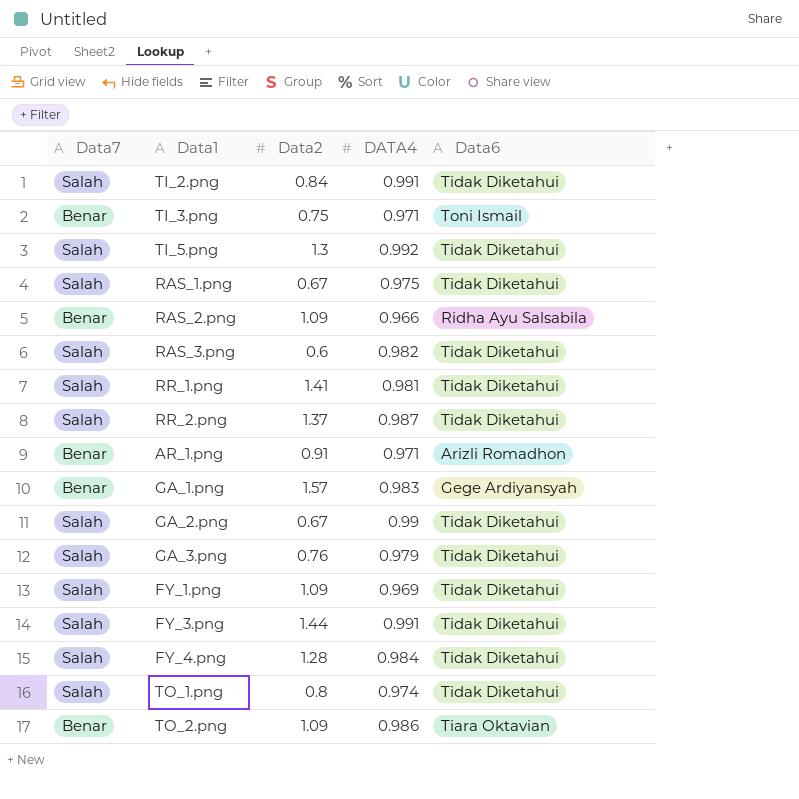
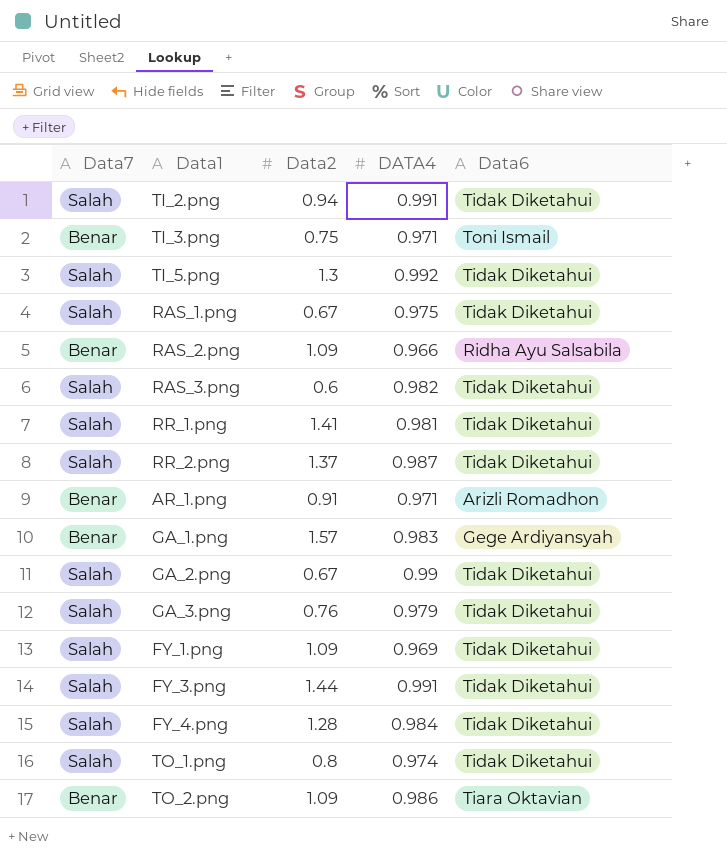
TI_2.png | Data2: 0.84 -> 0.94

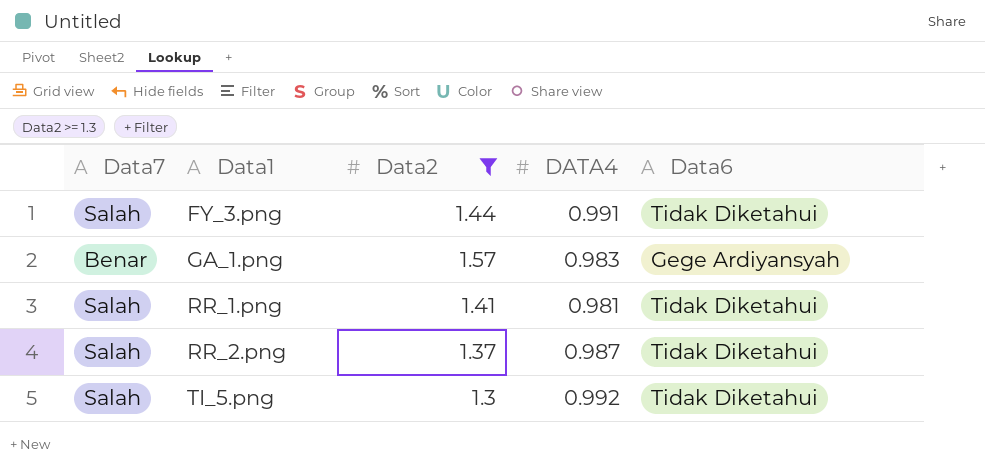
filter: none -> Data2 >= 1.3
row order: none -> Data1 ascending

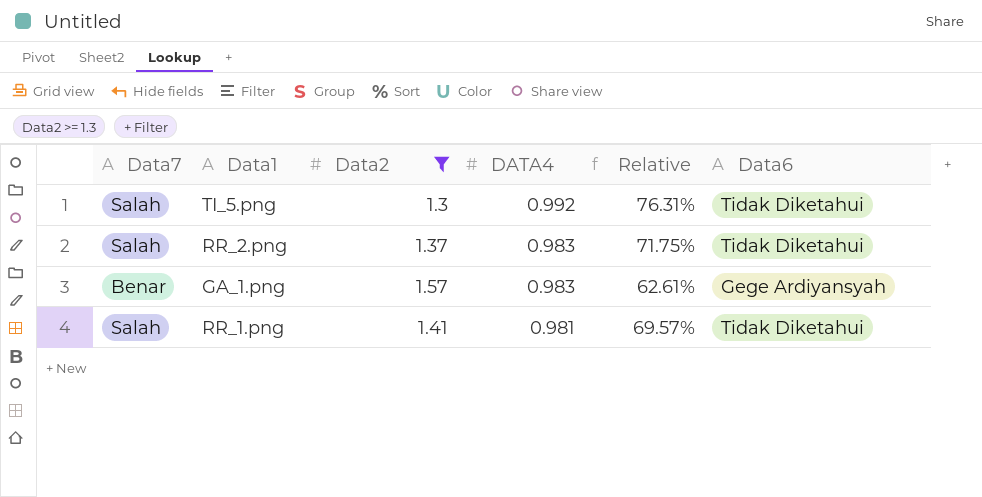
row order: Data1 ascending -> DATA4 descending
column Relative | formula: none -> [DATA4] / [Data2]
row FY_3.png: Salah | 1.44 | 0.991 | Tidak Diketahui -> none
RR_2.png | DATA4: 0.987 -> 0.983

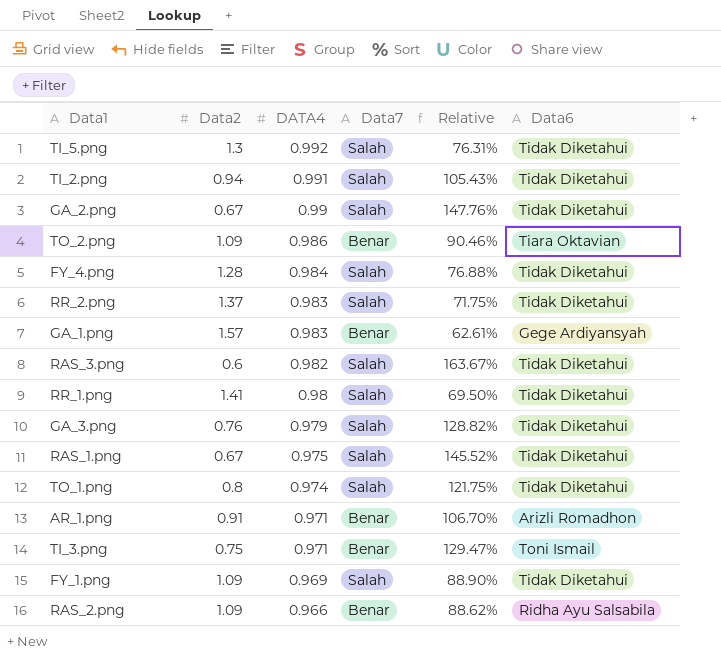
filter: Data2 >= 1.3 -> none
column Data7 | position: 1 -> 4
RR_1.png | DATA4: 0.981 -> 0.98
RR_1.png | Relative: 69.57% -> 69.50%

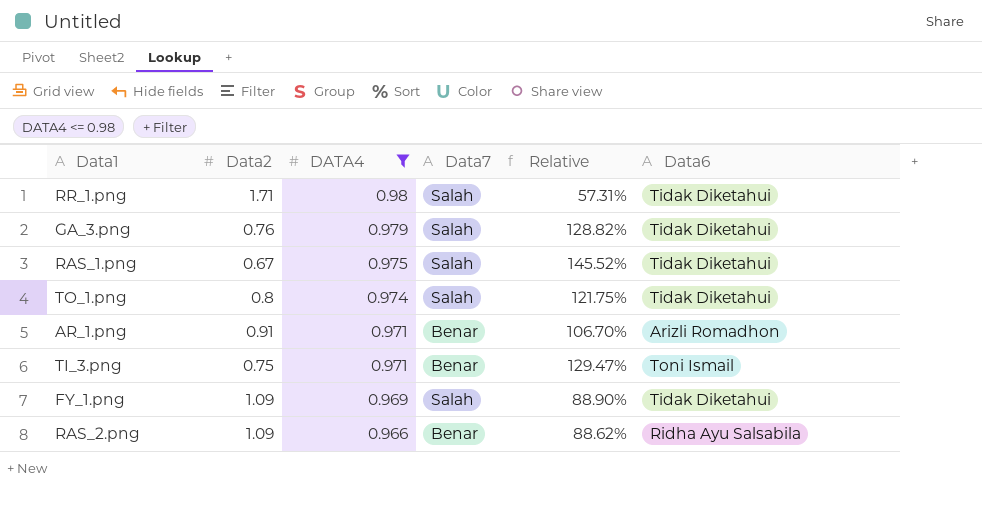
filter: none -> DATA4 <= 0.98
RR_1.png | Data2: 1.41 -> 1.71
RR_1.png | Relative: 69.50% -> 57.31%

